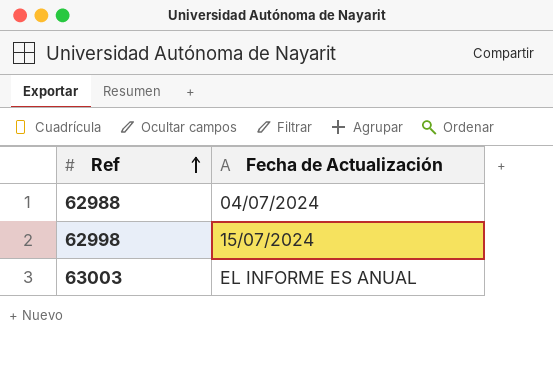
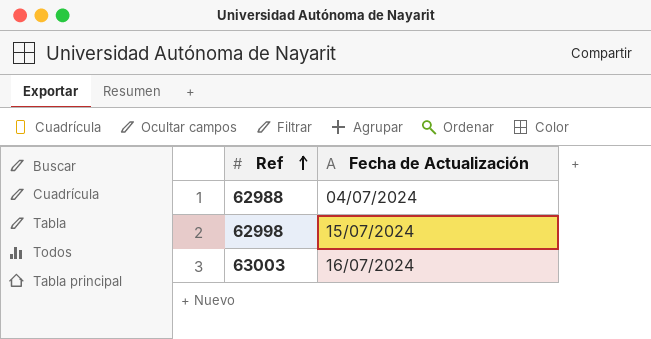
63003 | Fecha de Actualización: EL INFORME ES ANUAL -> 16/07/2024

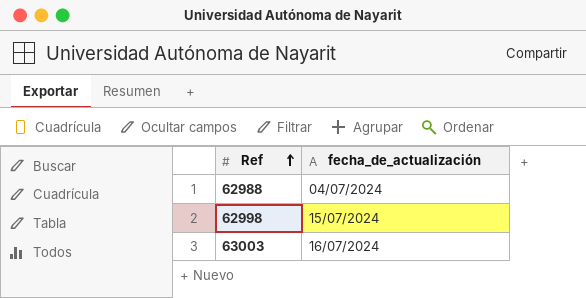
column name: Fecha de Actualización -> fecha_de_actualización

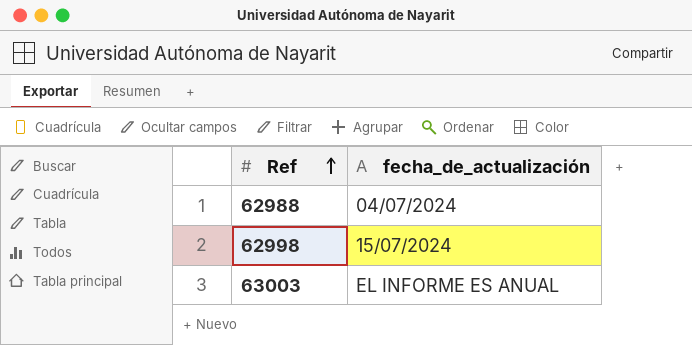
63003 | fecha_de_actualización: 16/07/2024 -> EL INFORME ES ANUAL

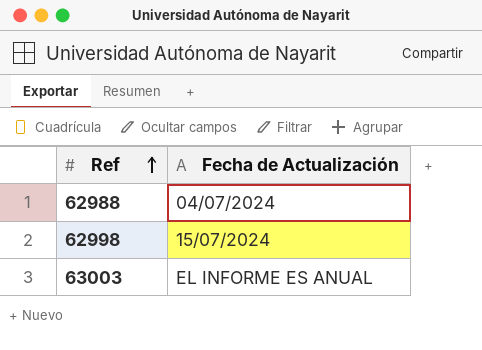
column name: fecha_de_actualización -> Fecha de Actualización

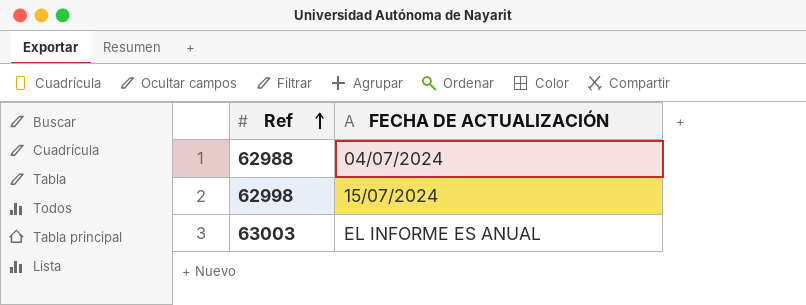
column name: Fecha de Actualización -> FECHA DE ACTUALIZACIÓN

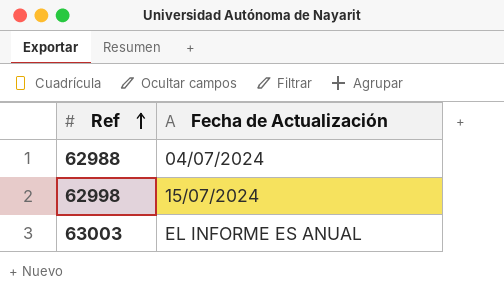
column name: FECHA DE ACTUALIZACIÓN -> Fecha de Actualización

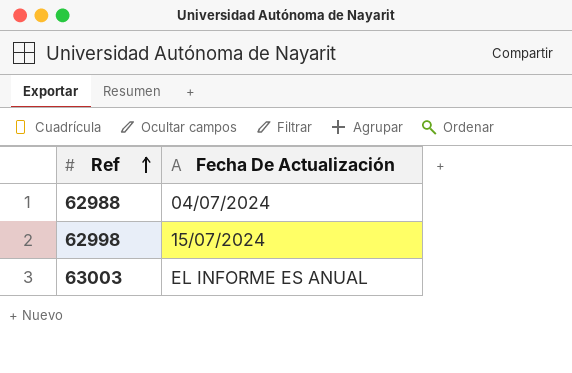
column name: Fecha de Actualización -> Fecha De Actualización

